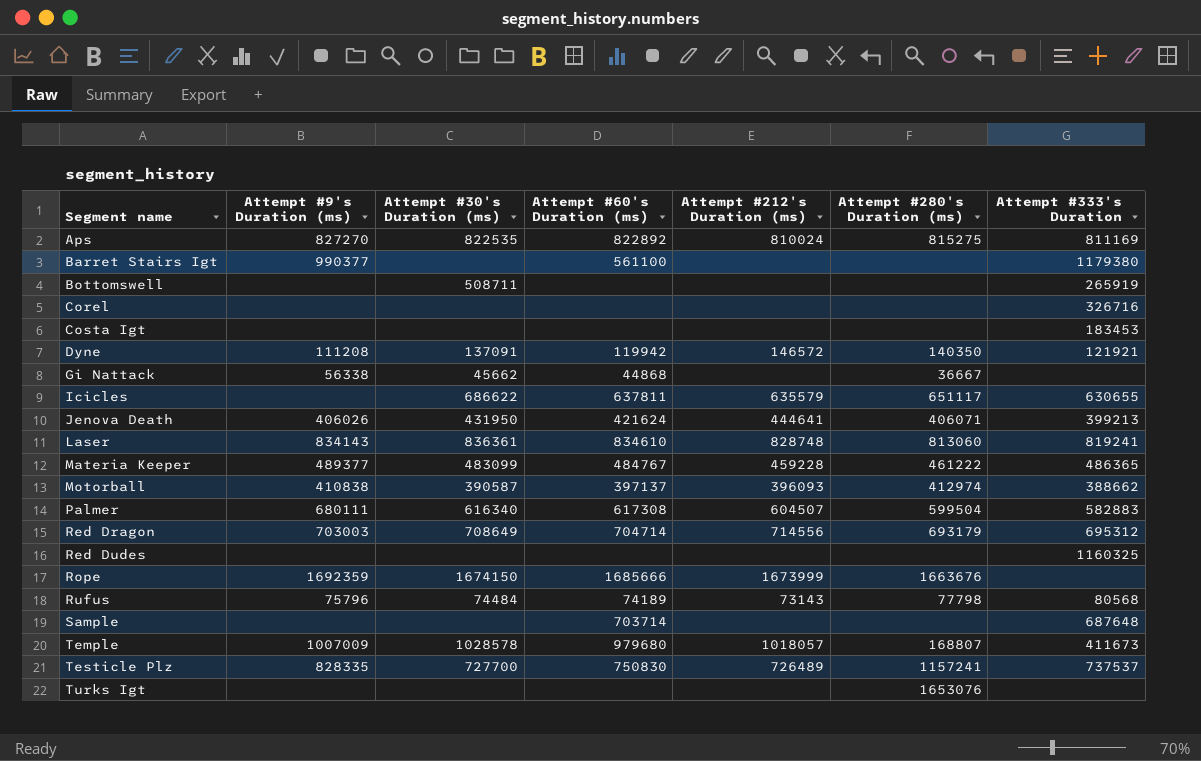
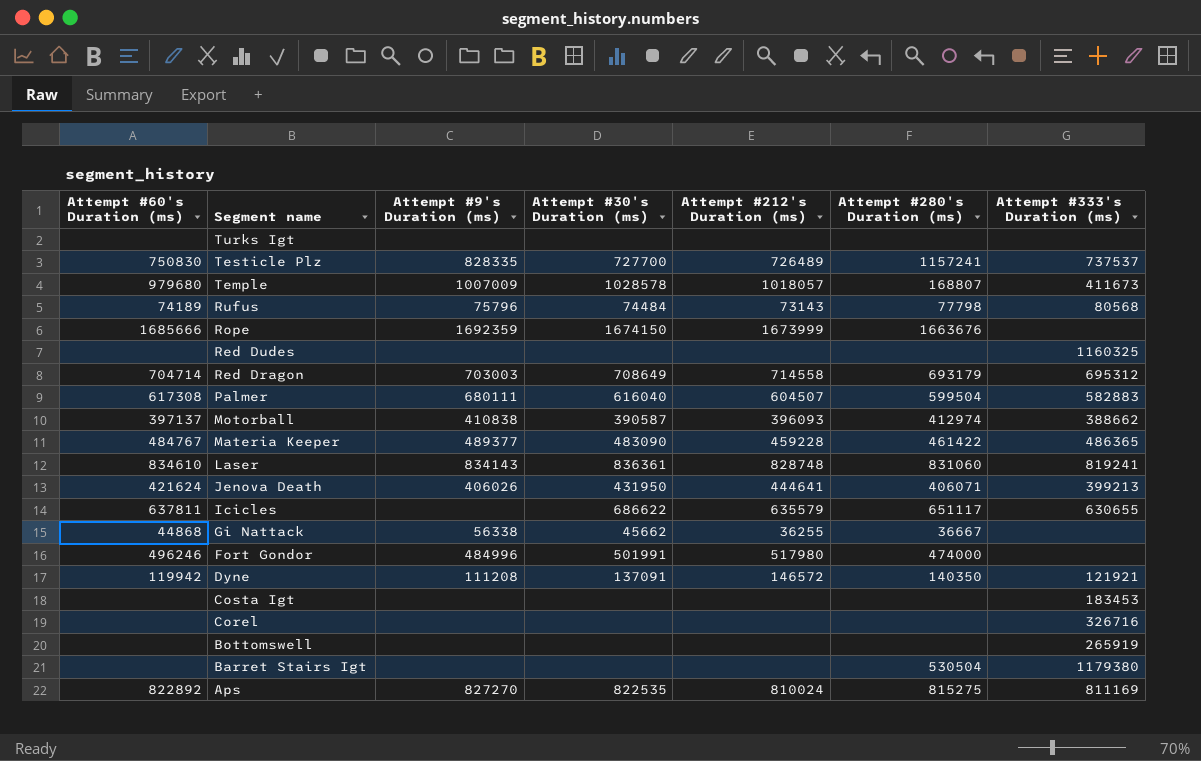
row order: Segment name ascending -> Segment name descending
column Attempt #60's Duration (ms) | position: 4 -> 1
column name: Attempt #333's Duration -> Attempt #333's Duration (ms)
row Sample: none | none | 703714 | none | none | 687648 -> none
Turks Igt | Attempt #280's Duration (ms): 1653076 -> none
Red Dragon | Attempt #212's Duration (ms): 714556 -> 714558
Palmer | Attempt #30's Duration (ms): 616340 -> 616040
Materia Keeper | Attempt #30's Duration (ms): 483099 -> 483090
Materia Keeper | Attempt #280's Duration (ms): 461222 -> 461422
Laser | Attempt #280's Duration (ms): 813060 -> 831060
Gi Nattack | Attempt #212's Duration (ms): none -> 36255
row Fort Gondor: none -> 496246 | 484996 | 501991 | 517980 | 474000 | none
Bottomswell | Attempt #30's Duration (ms): 508711 -> none
Barret Stairs Igt | Attempt #60's Duration (ms): 561100 -> none
Barret Stairs Igt | Attempt #9's Duration (ms): 990377 -> none
Barret Stairs Igt | Attempt #280's Duration (ms): none -> 530504

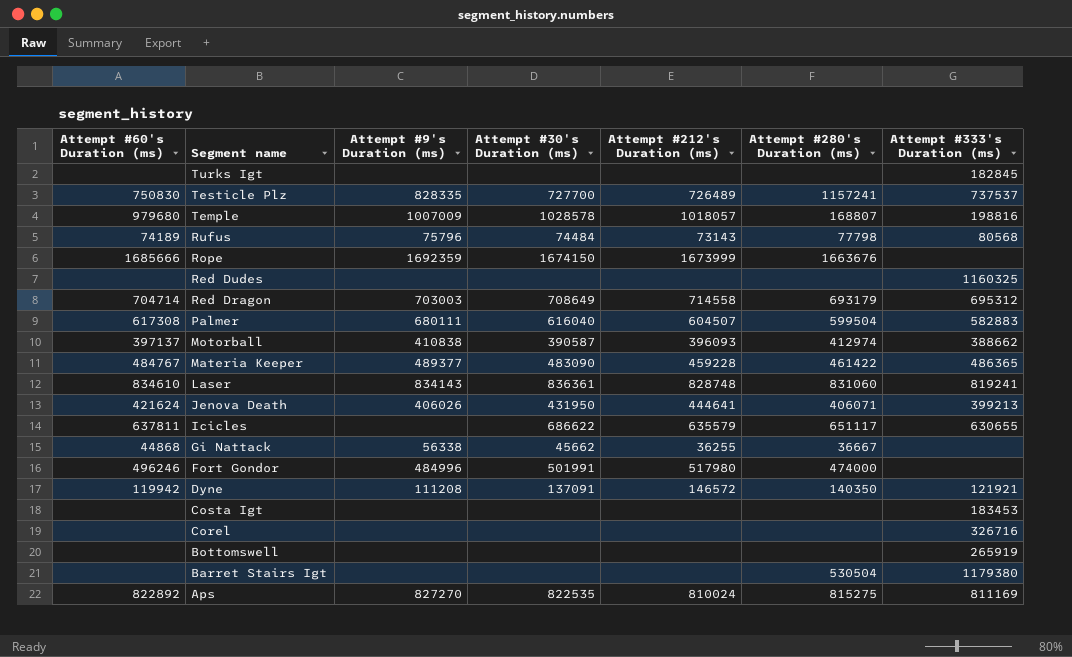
Turks Igt | Attempt #333's Duration (ms): none -> 182845
Temple | Attempt #333's Duration (ms): 411673 -> 198816

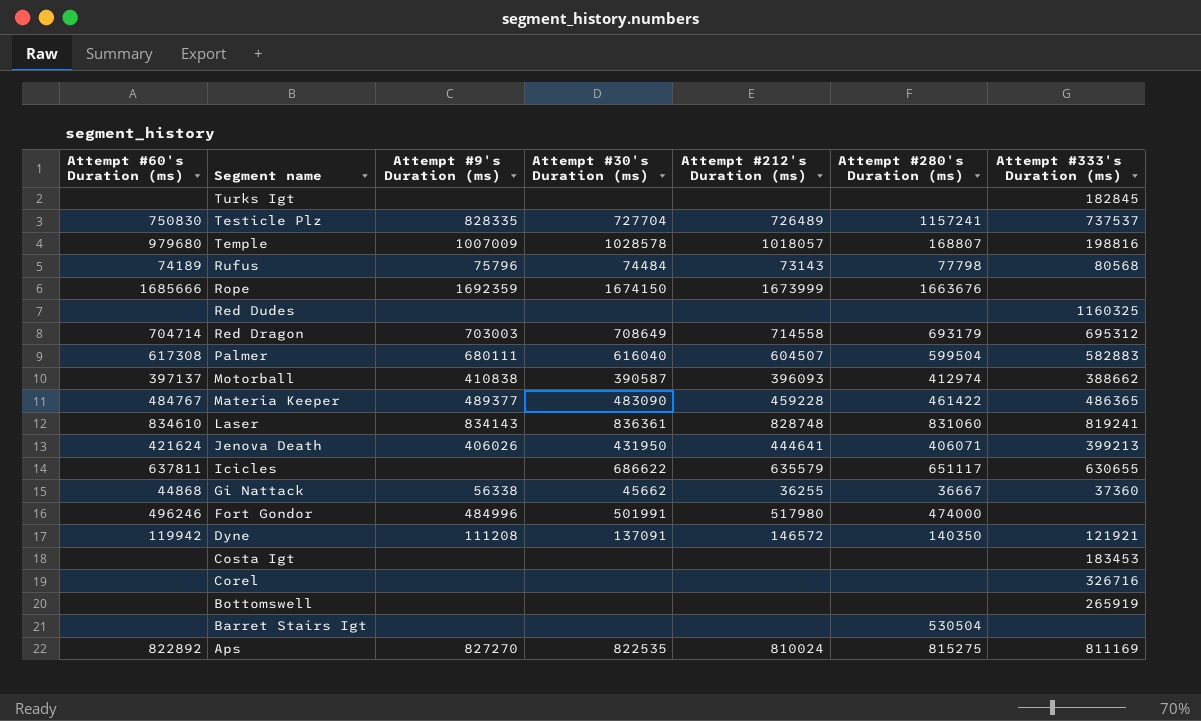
Testicle Plz | Attempt #30's Duration (ms): 727700 -> 727704
Gi Nattack | Attempt #333's Duration (ms): none -> 37360
Barret Stairs Igt | Attempt #333's Duration (ms): 1179380 -> none

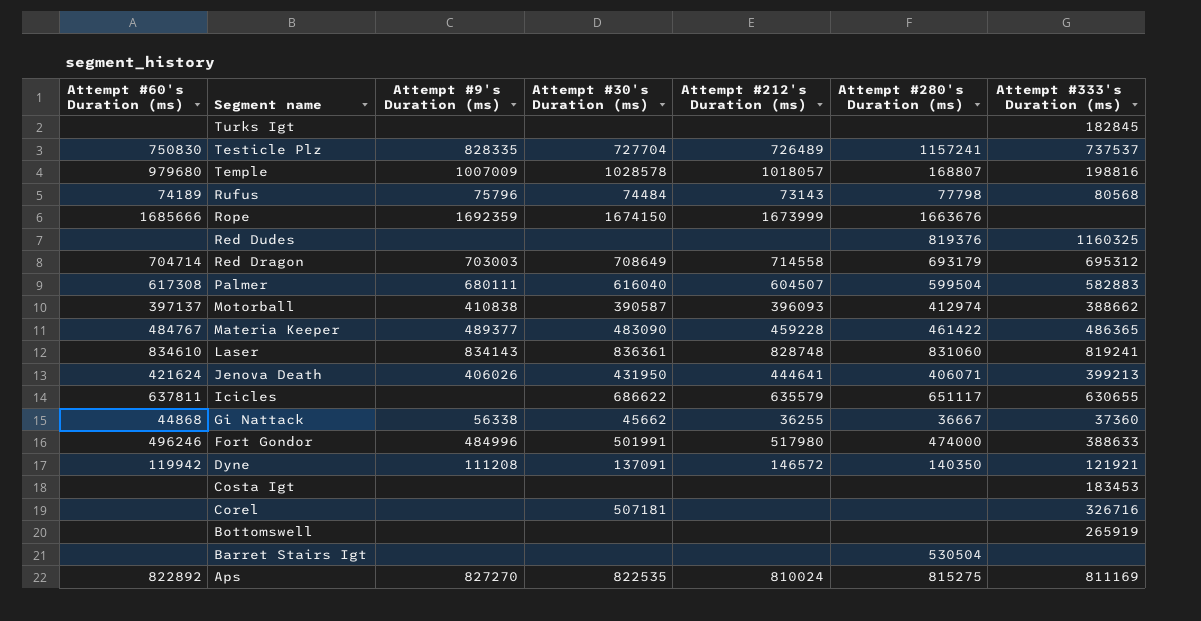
Red Dudes | Attempt #280's Duration (ms): none -> 819376
Fort Gondor | Attempt #333's Duration (ms): none -> 388633
Corel | Attempt #30's Duration (ms): none -> 507181

